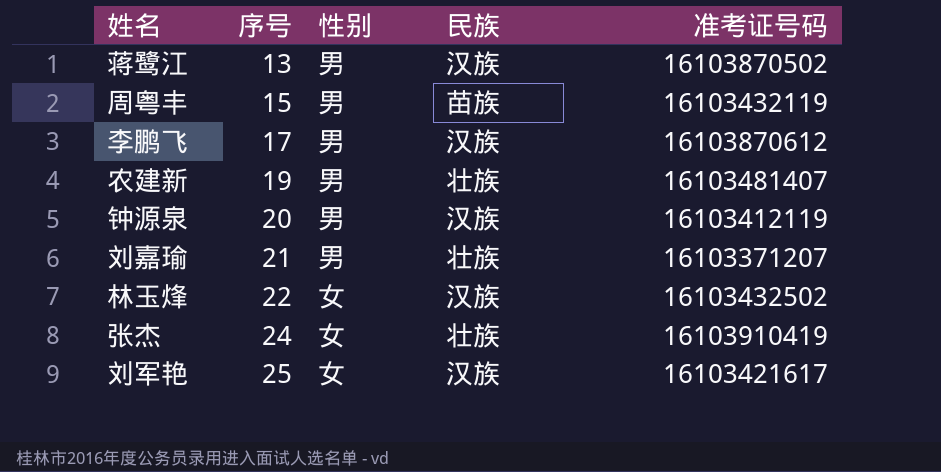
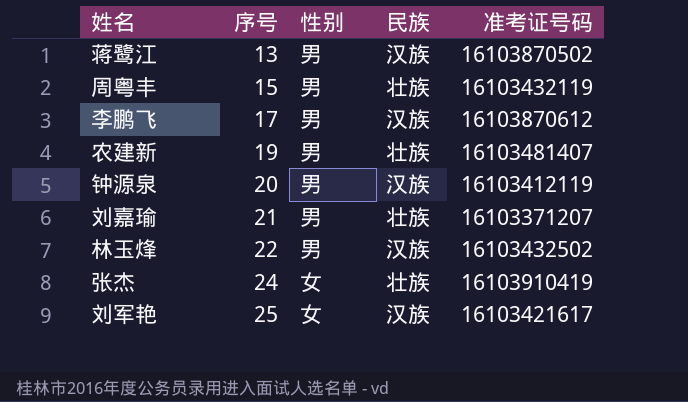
周粤丰 | 民族: 苗族 -> 壮族
林玉烽 | 性别: 女 -> 男

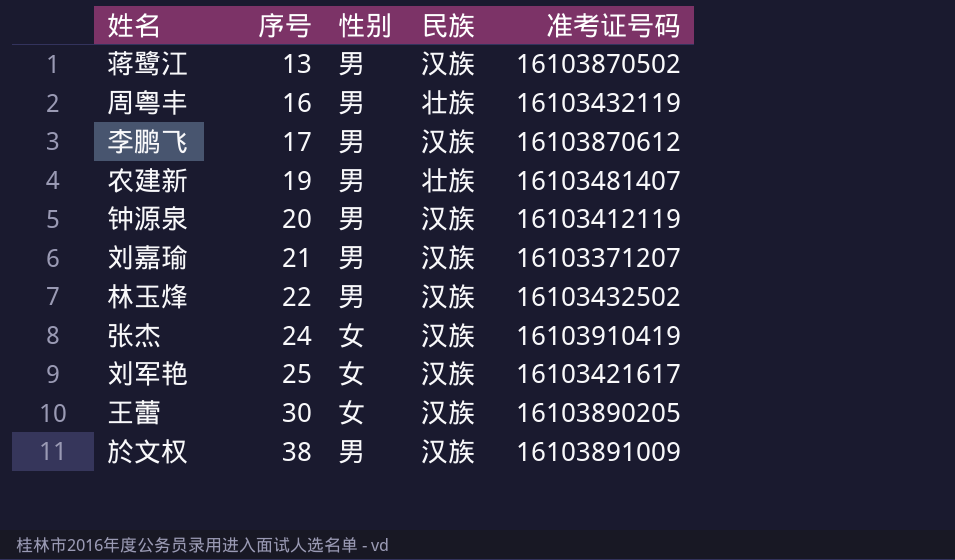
周粤丰 | 序号: 15 -> 16
刘嘉瑜 | 民族: 壮族 -> 汉族
张杰 | 民族: 壮族 -> 汉族
row 王蕾: none -> 30 | 女 | 汉族 | 16103890205
row 於文权: none -> 38 | 男 | 汉族 | 16103891009

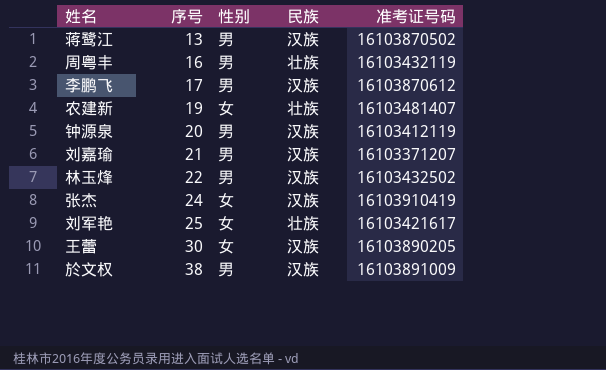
农建新 | 性别: 男 -> 女
刘军艳 | 民族: 汉族 -> 壮族

